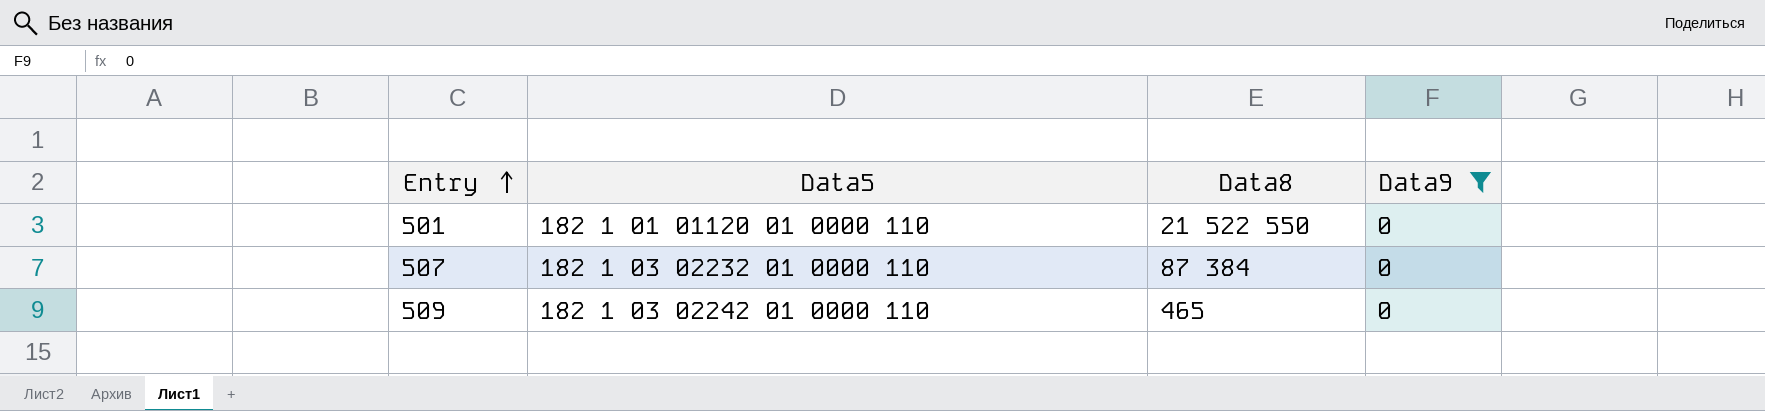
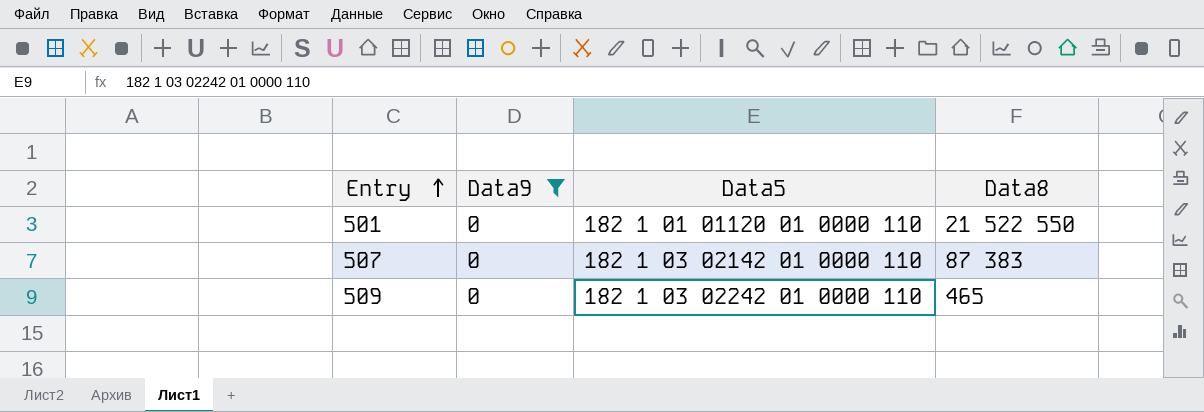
column Data9 | position: 4 -> 2
507 | Data5: 182 1 03 02232 01 0000 110 -> 182 1 03 02142 01 0000 110
507 | Data8: 87 384 -> 87 383

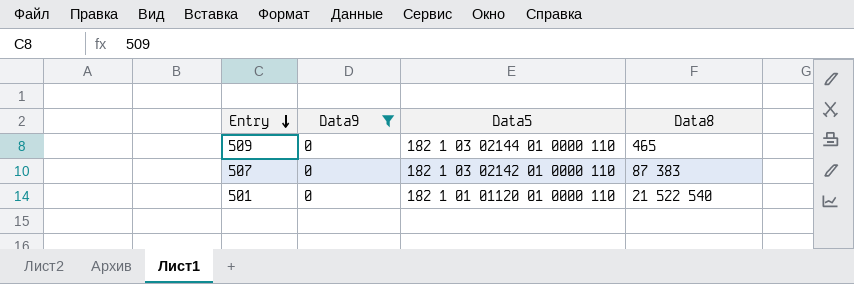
row order: Entry ascending -> Entry descending
509 | Data5: 182 1 03 02242 01 0000 110 -> 182 1 03 02144 01 0000 110
501 | Data8: 21 522 550 -> 21 522 540

